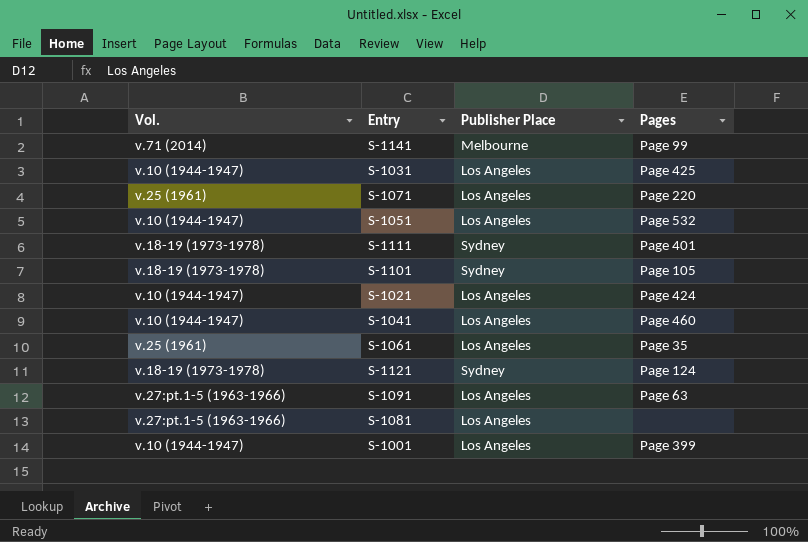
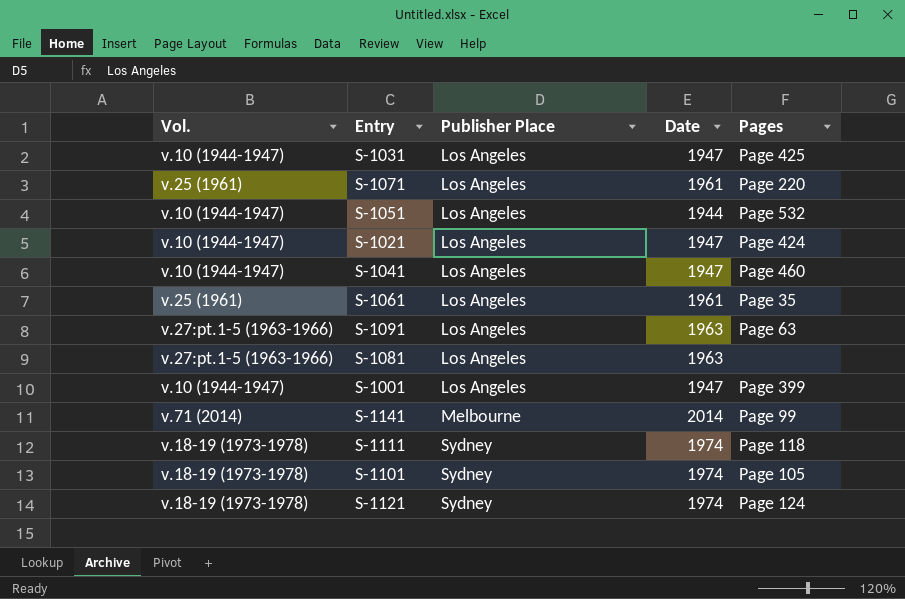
row order: none -> Publisher Place ascending
column Date | position: none -> 4
S-1111 | Pages: Page 401 -> Page 118

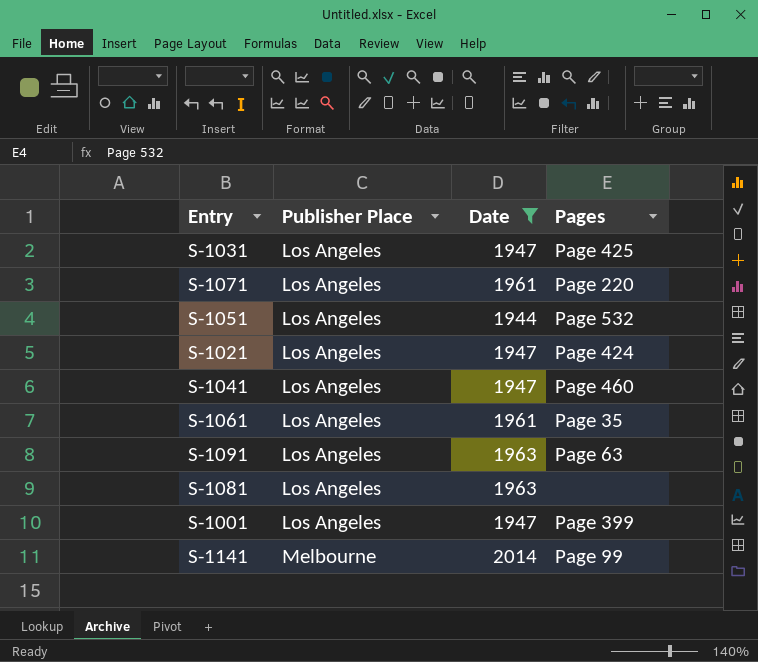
filter: none -> Date != 1974
column Vol. | position: 1 -> none

